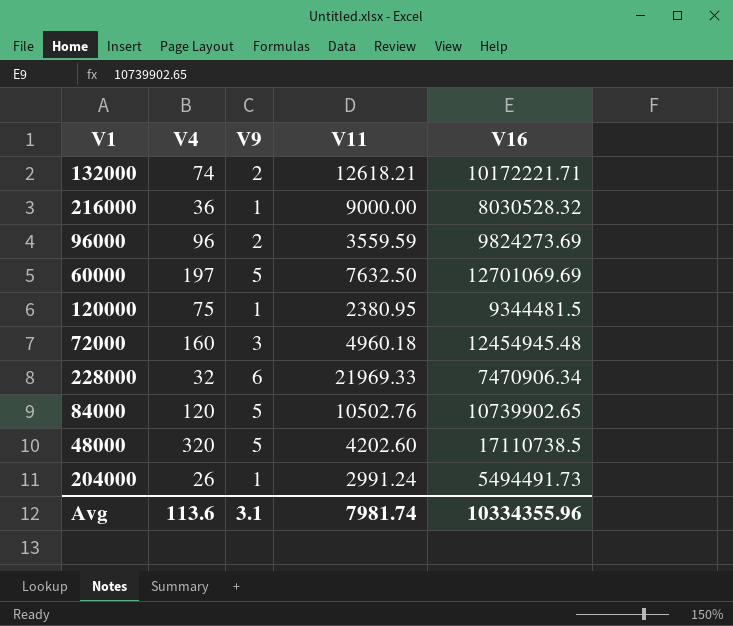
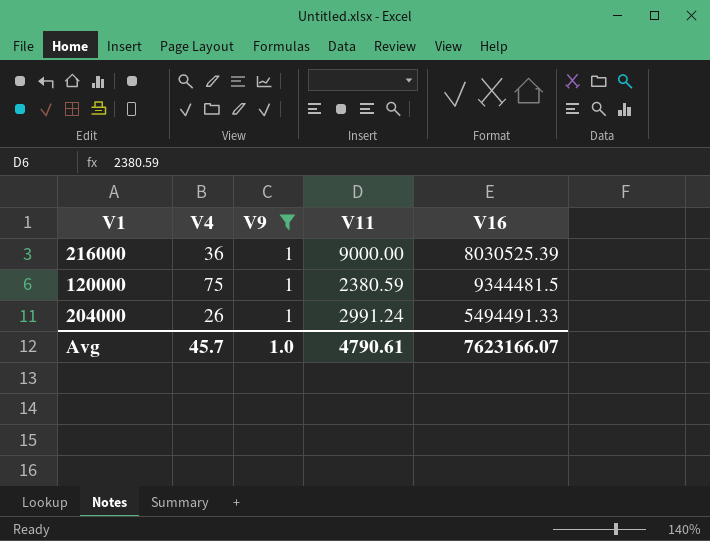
filter: none -> V9 = 1
216000 | V16: 8030528.32 -> 8030525.39
120000 | V11: 2380.95 -> 2380.59
204000 | V16: 5494491.73 -> 5494491.33
Avg | V4: 113.6 -> 45.7
Avg | V9: 3.1 -> 1.0
Avg | V11: 7981.74 -> 4790.61
Avg | V16: 10334355.96 -> 7623166.07

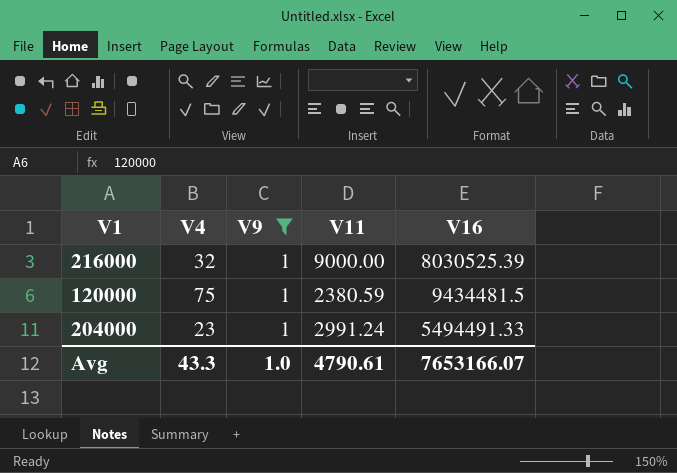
216000 | V4: 36 -> 32
120000 | V16: 9344481.5 -> 9434481.5
204000 | V4: 26 -> 23
Avg | V4: 45.7 -> 43.3
Avg | V16: 7623166.07 -> 7653166.07

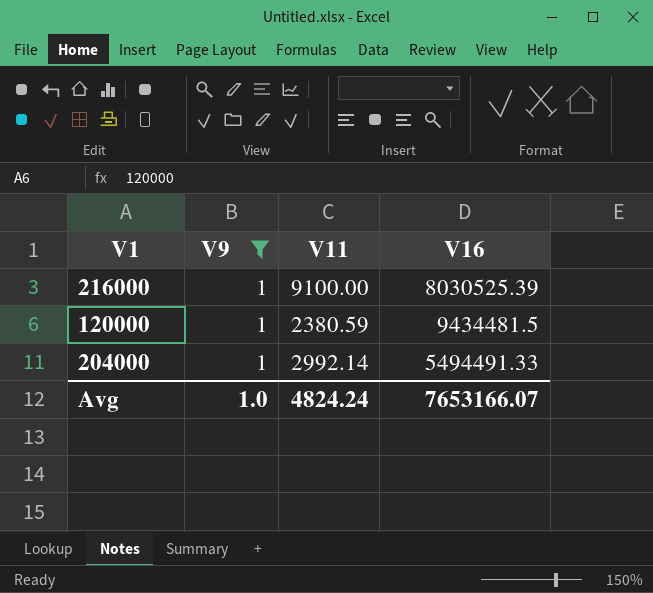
column V4 | position: 2 -> none
216000 | V11: 9000.00 -> 9100.00
204000 | V11: 2991.24 -> 2992.14
Avg | V11: 4790.61 -> 4824.24

